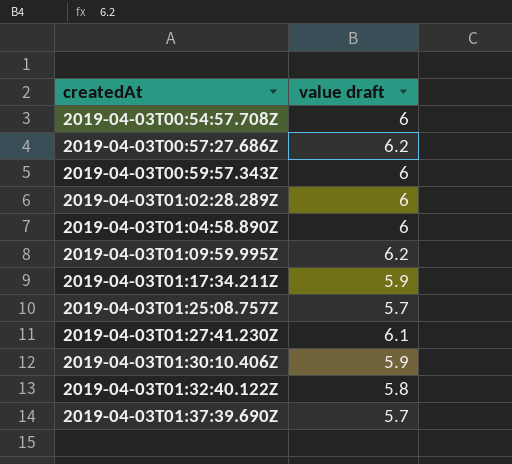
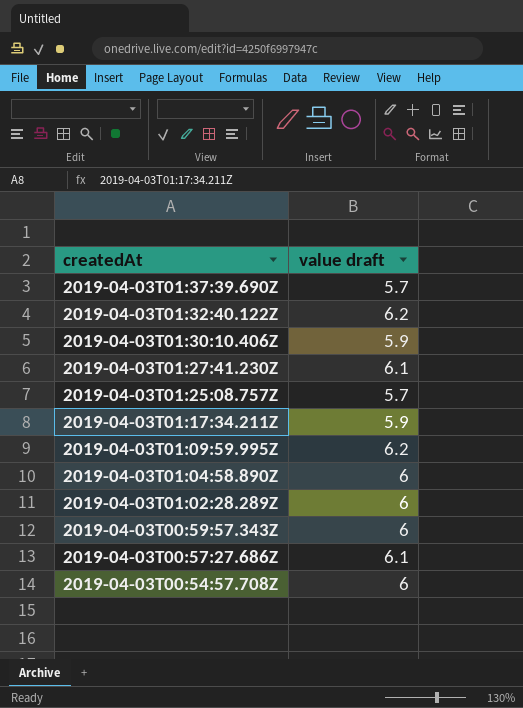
row order: createdAt ascending -> createdAt descending
2019-04-03T01:32:40.122Z | value draft: 5.8 -> 6.2
2019-04-03T00:57:27.686Z | value draft: 6.2 -> 6.1

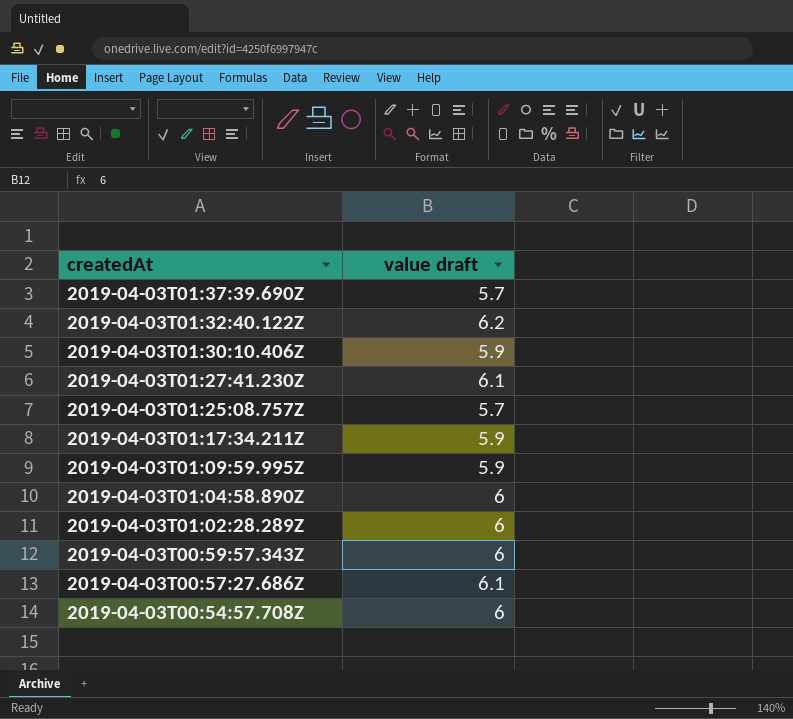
2019-04-03T01:09:59.995Z | value draft: 6.2 -> 5.9

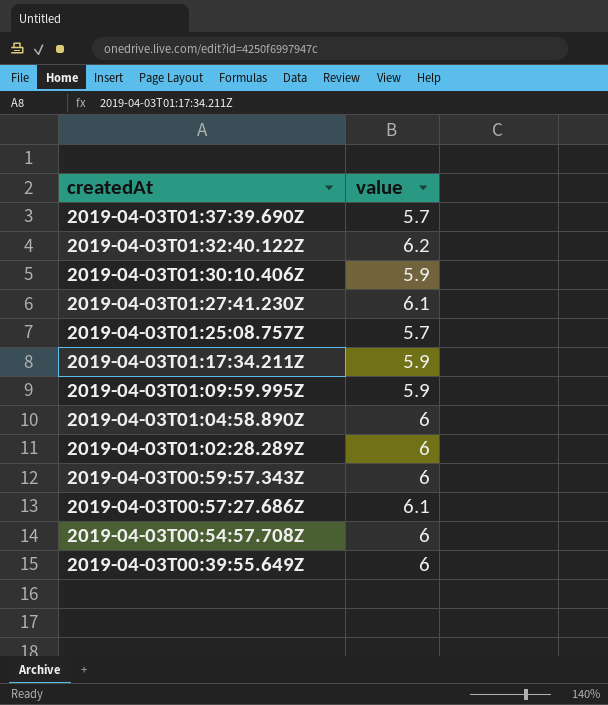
column name: value draft -> value
row 2019-04-03T00:39:55.649Z: none -> 6

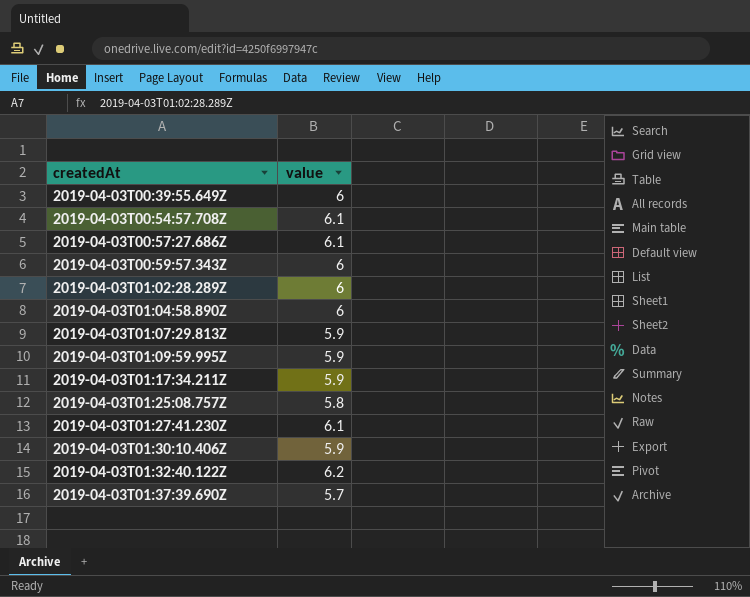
row order: createdAt descending -> createdAt ascending
2019-04-03T00:54:57.708Z | value: 6 -> 6.1
row 2019-04-03T01:07:29.813Z: none -> 5.9
2019-04-03T01:25:08.757Z | value: 5.7 -> 5.8

